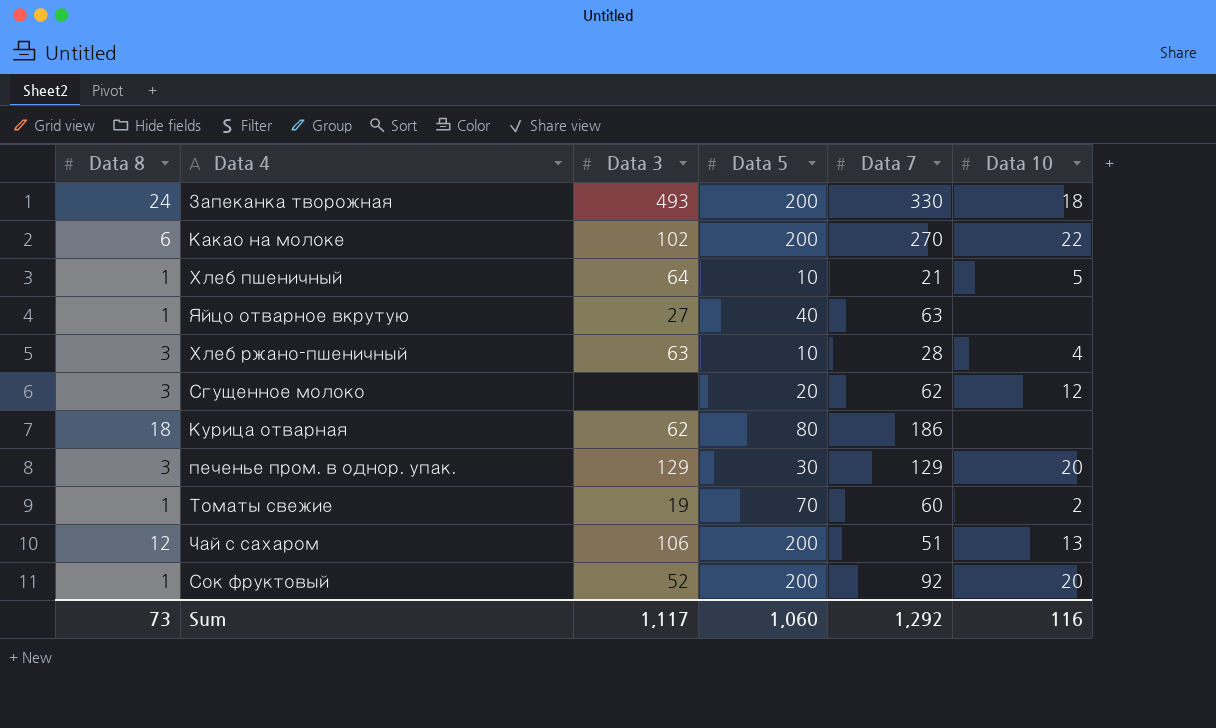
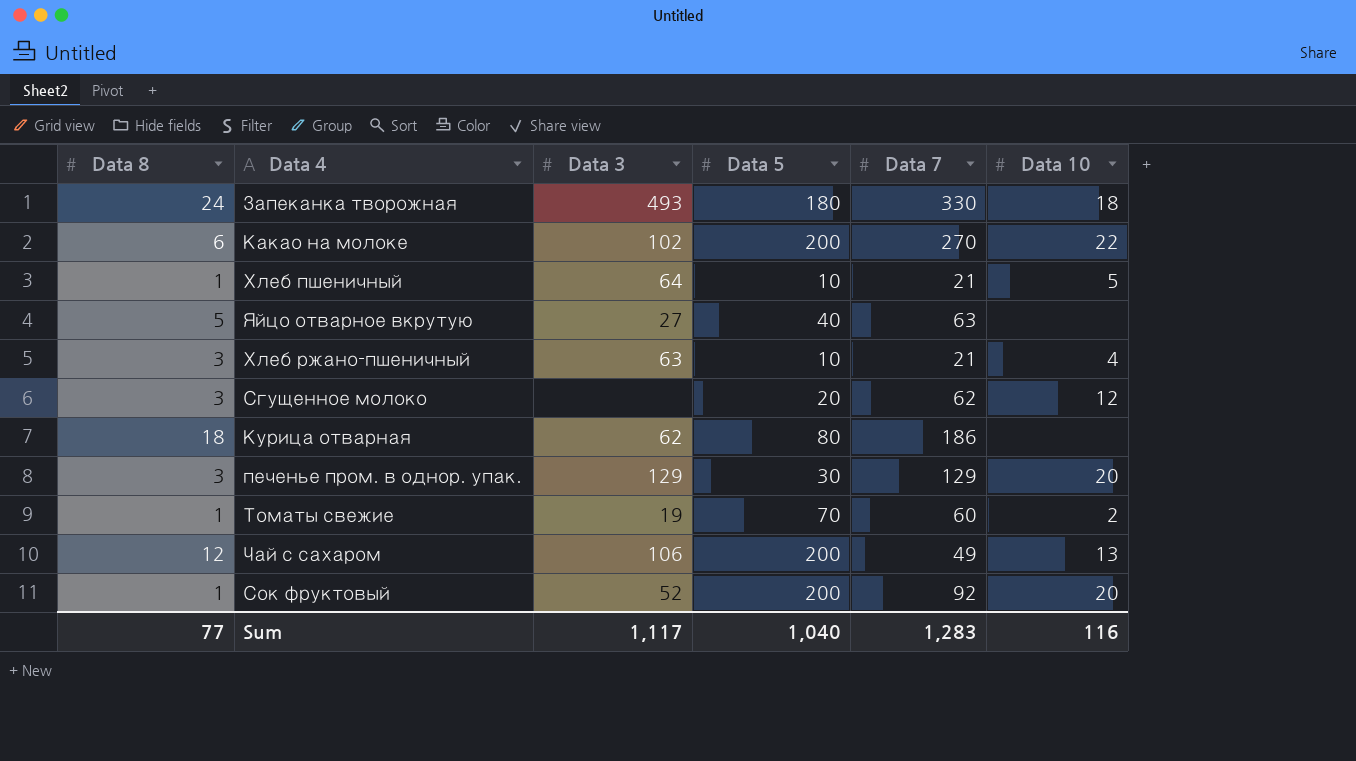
Запеканка творожная | Data 5: 200 -> 180
Яйцо отварное вкрутую | Data 8: 1 -> 5
Хлеб ржано-пшеничный | Data 7: 28 -> 21
Чай с сахаром | Data 7: 51 -> 49
Sum | Data 8: 73 -> 77
Sum | Data 5: 1,060 -> 1,040
Sum | Data 7: 1,292 -> 1,283

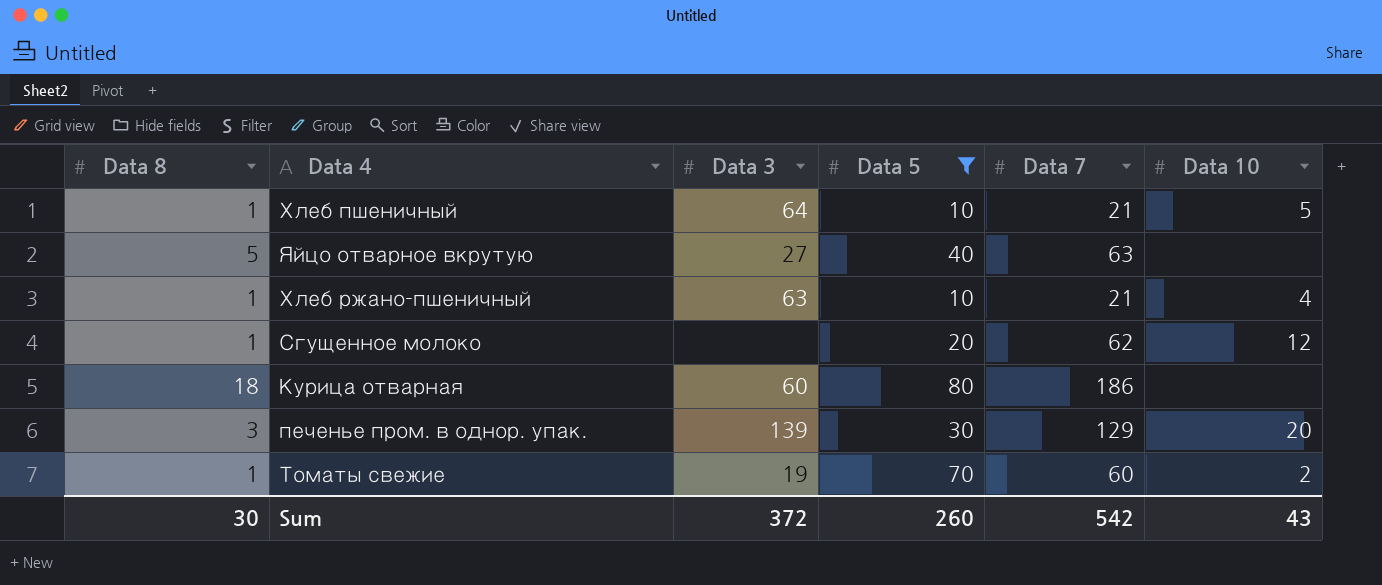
filter: none -> Data 5 <= 80
Хлеб ржано-пшеничный | Data 8: 3 -> 1
Сгущенное молоко | Data 8: 3 -> 1
Курица отварная | Data 3: 62 -> 60
печенье пром. в однор. упак. | Data 3: 129 -> 139
Sum | Data 8: 77 -> 30
Sum | Data 3: 1,117 -> 372
Sum | Data 5: 1,040 -> 260
Sum | Data 7: 1,283 -> 542
Sum | Data 10: 116 -> 43

